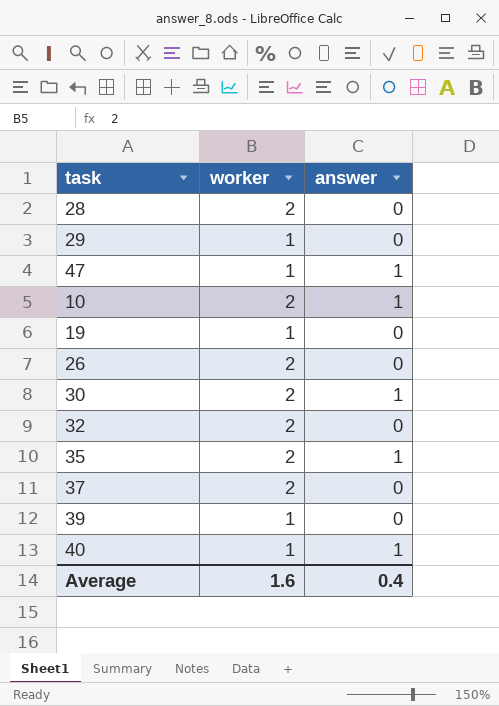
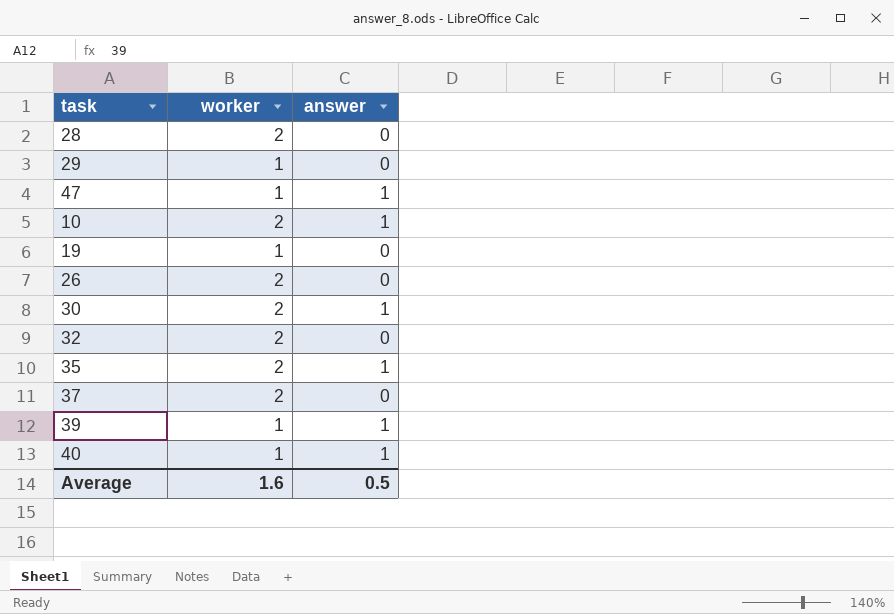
39 | answer: 0 -> 1
Average | answer: 0.4 -> 0.5

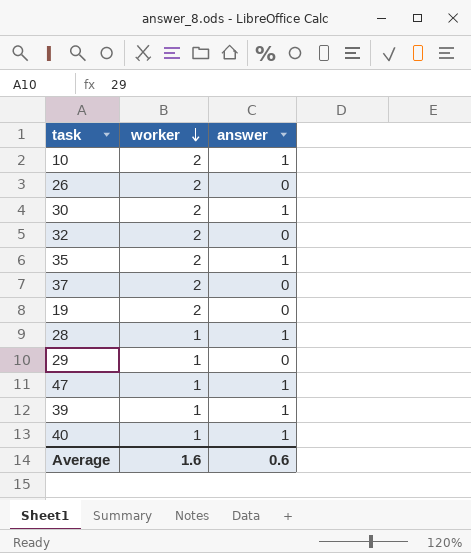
row order: none -> worker descending
19 | worker: 1 -> 2
28 | worker: 2 -> 1
28 | answer: 0 -> 1
Average | answer: 0.5 -> 0.6

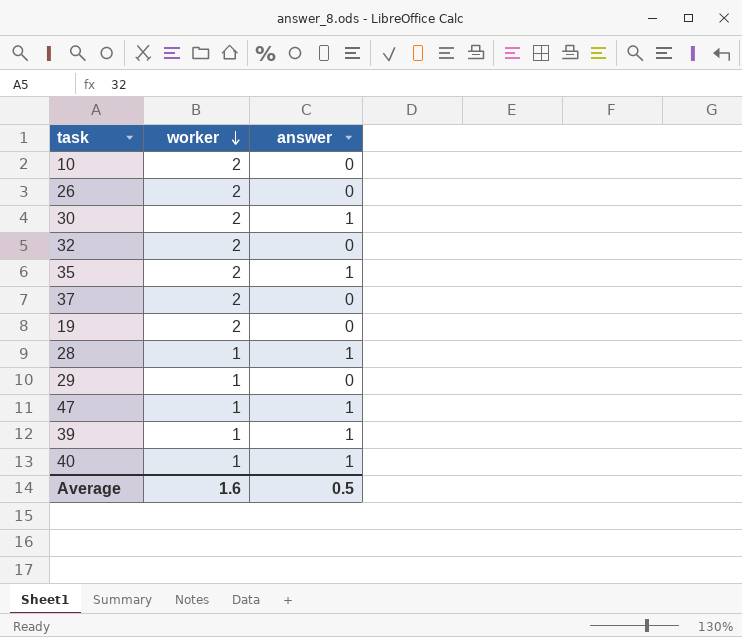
10 | answer: 1 -> 0
Average | answer: 0.6 -> 0.5

